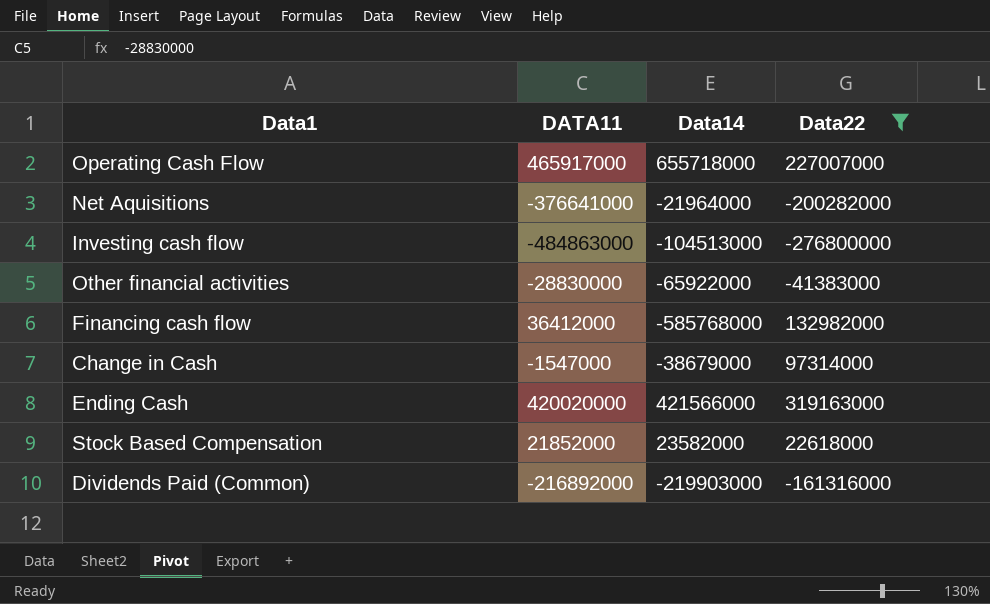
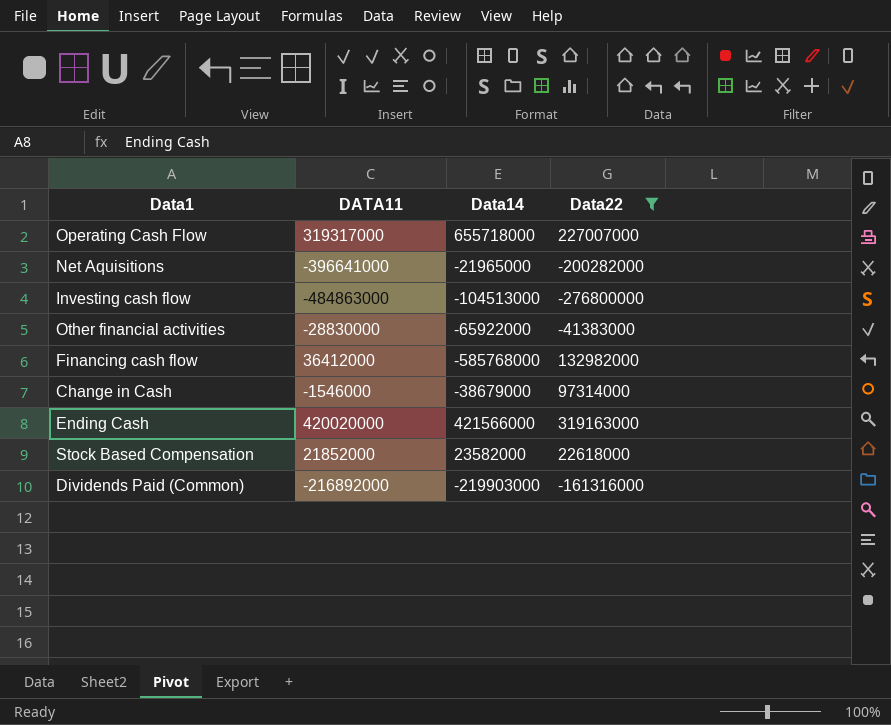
Operating Cash Flow | DATA11: 465917000 -> 319317000
Net Aquisitions | DATA11: -376641000 -> -396641000
Net Aquisitions | Data14: -21964000 -> -21965000
Change in Cash | DATA11: -1547000 -> -1546000

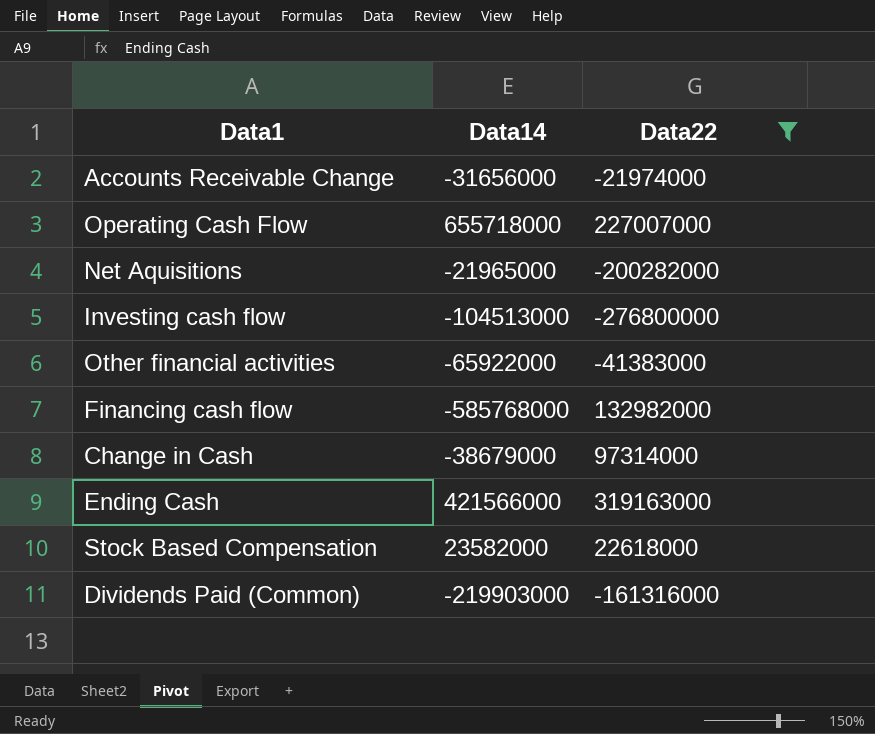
column DATA11 | position: 2 -> none
row Accounts Receivable Change: none -> -31656000 | -21974000

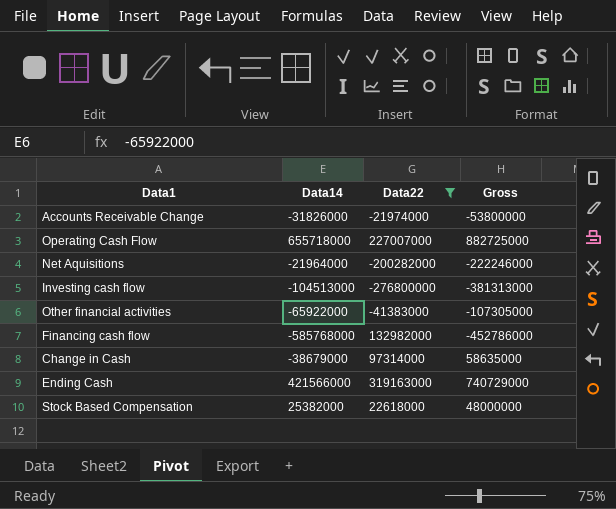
column Gross | formula: none -> [Data14] + [Data22]
row Dividends Paid (Common): -219903000 | -161316000 -> none
Accounts Receivable Change | Data14: -31656000 -> -31826000
Net Aquisitions | Data14: -21965000 -> -21964000
Stock Based Compensation | Data14: 23582000 -> 25382000

